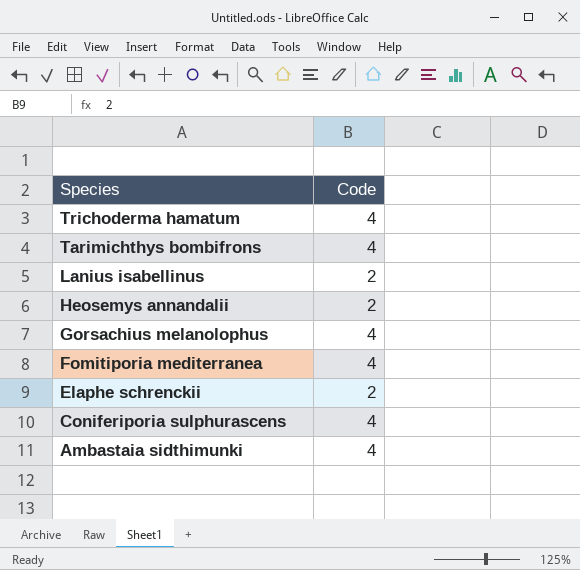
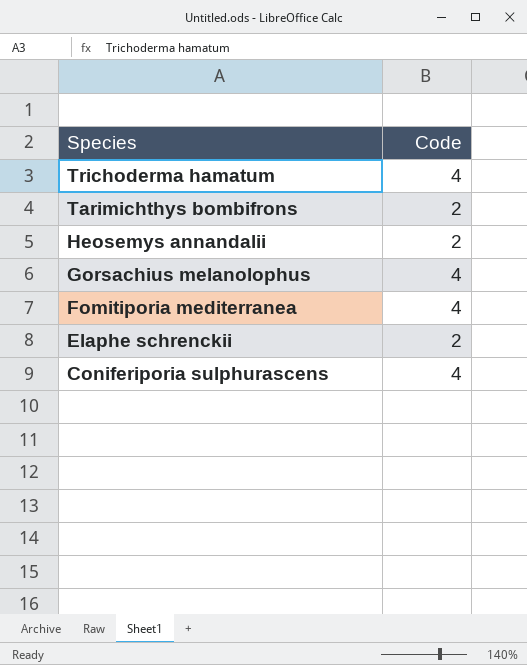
row Lanius isabellinus: 2 -> none
row Ambastaia sidthimunki: 4 -> none
Tarimichthys bombifrons | Code: 4 -> 2

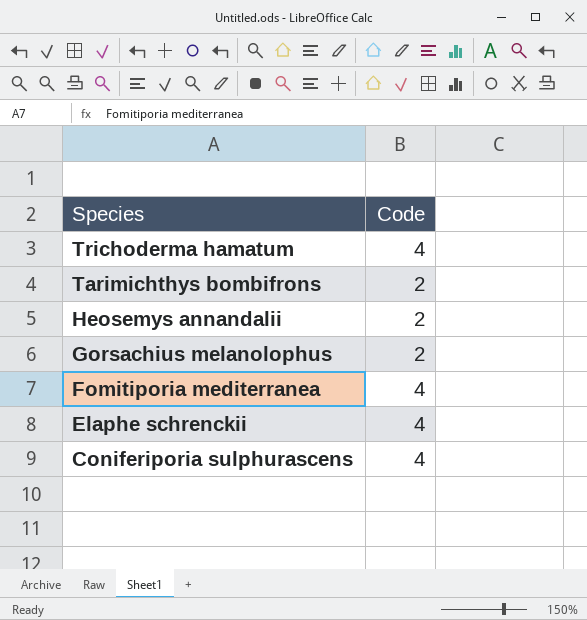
Gorsachius melanolophus | Code: 4 -> 2
Elaphe schrenckii | Code: 2 -> 4

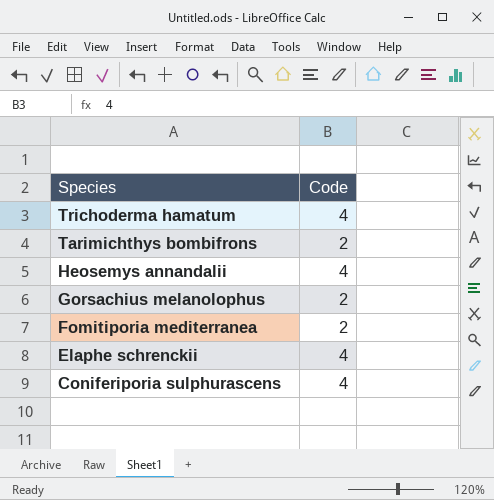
Heosemys annandalii | Code: 2 -> 4
Fomitiporia mediterranea | Code: 4 -> 2

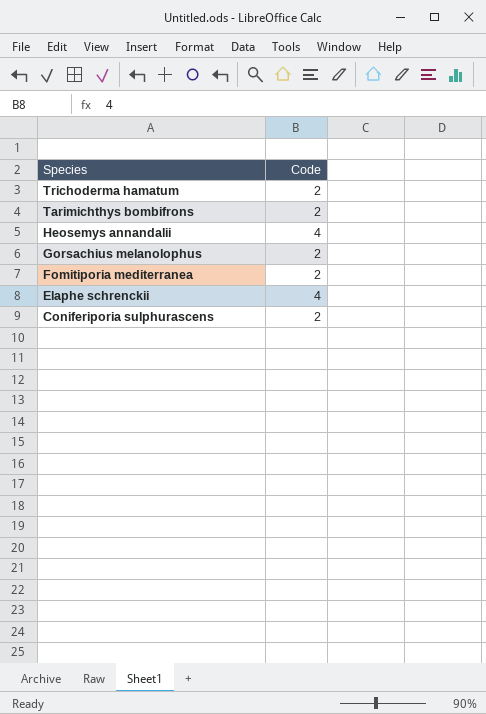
Trichoderma hamatum | Code: 4 -> 2
Coniferiporia sulphurascens | Code: 4 -> 2

